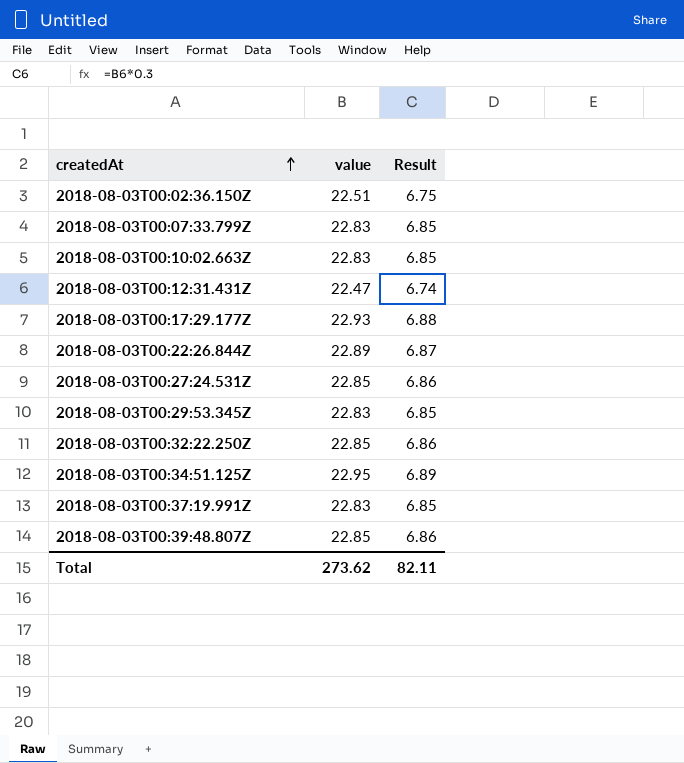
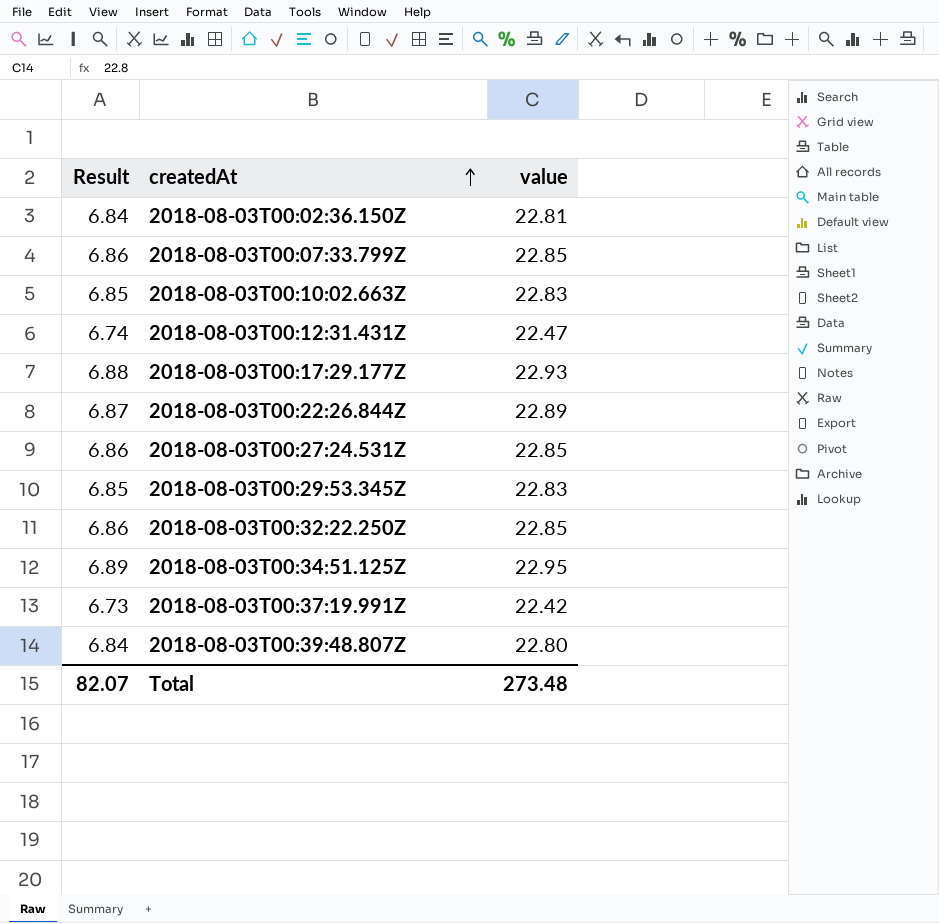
column Result | position: 3 -> 1
2018-08-03T00:02:36.150Z | Result: 6.75 -> 6.84
2018-08-03T00:02:36.150Z | value: 22.51 -> 22.81
2018-08-03T00:07:33.799Z | Result: 6.85 -> 6.86
2018-08-03T00:07:33.799Z | value: 22.83 -> 22.85
2018-08-03T00:37:19.991Z | Result: 6.85 -> 6.73
2018-08-03T00:37:19.991Z | value: 22.83 -> 22.42
2018-08-03T00:39:48.807Z | Result: 6.86 -> 6.84
2018-08-03T00:39:48.807Z | value: 22.85 -> 22.80
Total | Result: 82.11 -> 82.07
Total | value: 273.62 -> 273.48

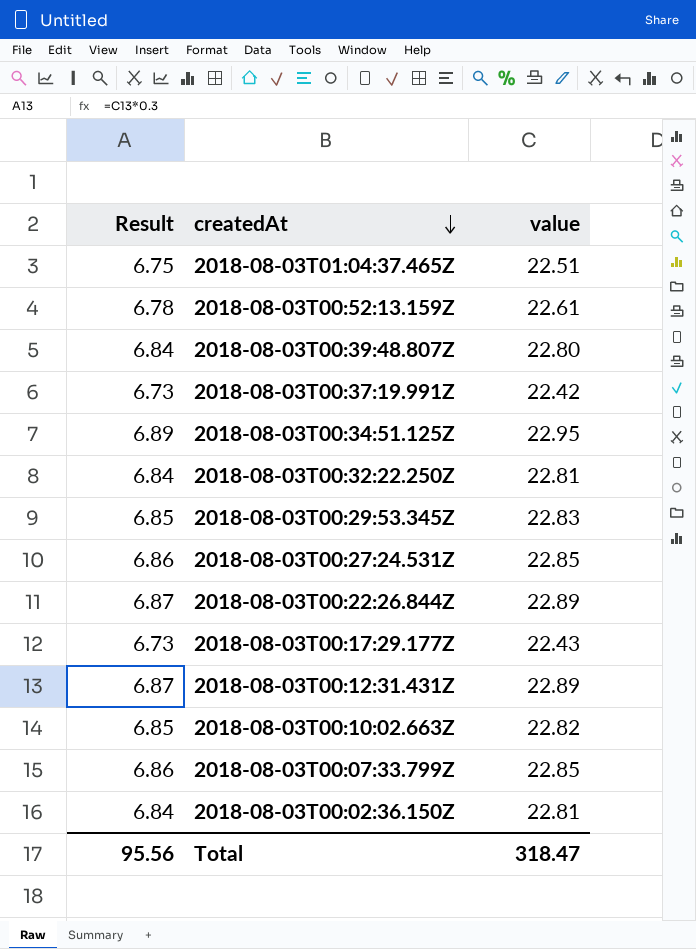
row order: createdAt ascending -> createdAt descending
row 2018-08-03T01:04:37.465Z: none -> 6.75 | 22.51
row 2018-08-03T00:52:13.159Z: none -> 6.78 | 22.61
2018-08-03T00:32:22.250Z | Result: 6.86 -> 6.84
2018-08-03T00:32:22.250Z | value: 22.85 -> 22.81
2018-08-03T00:17:29.177Z | Result: 6.88 -> 6.73
2018-08-03T00:17:29.177Z | value: 22.93 -> 22.43
2018-08-03T00:12:31.431Z | Result: 6.74 -> 6.87
2018-08-03T00:12:31.431Z | value: 22.47 -> 22.89
2018-08-03T00:10:02.663Z | value: 22.83 -> 22.82
Total | Result: 82.07 -> 95.56
Total | value: 273.48 -> 318.47

